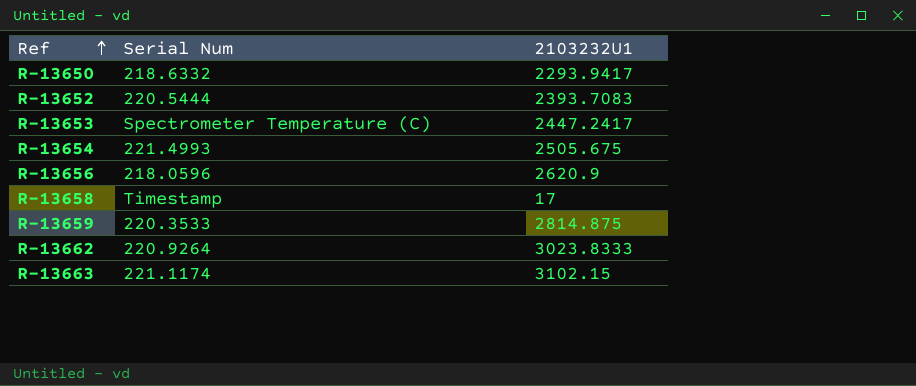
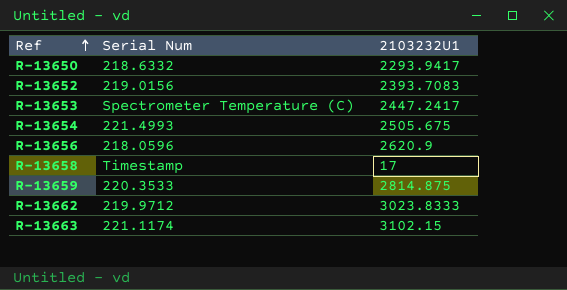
R-13652 | Serial Num: 220.5444 -> 219.0156
R-13662 | Serial Num: 220.9264 -> 219.9712

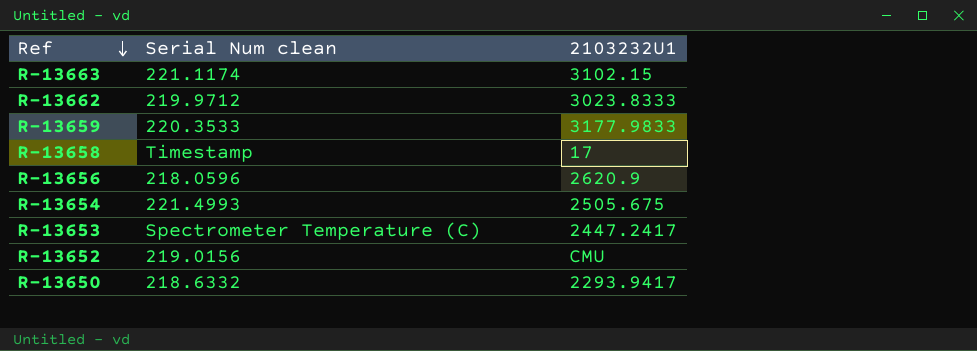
row order: Ref ascending -> Ref descending
column name: Serial Num -> Serial Num clean
R-13659 | 2103232U1: 2814.875 -> 3177.9833
R-13652 | 2103232U1: 2393.7083 -> CMU

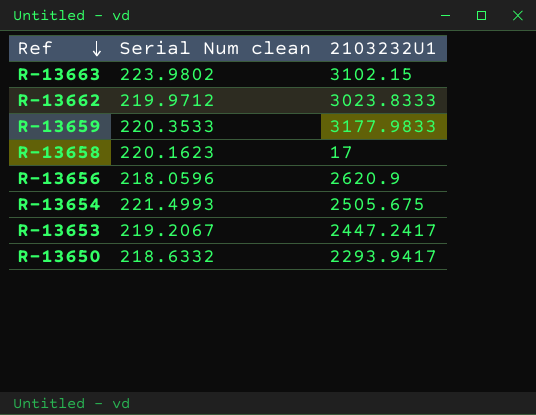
row R-13652: 219.0156 | CMU -> none
R-13663 | Serial Num clean: 221.1174 -> 223.9802
R-13658 | Serial Num clean: Timestamp -> 220.1623
R-13653 | Serial Num clean: Spectrometer Temperature (C) -> 219.2067

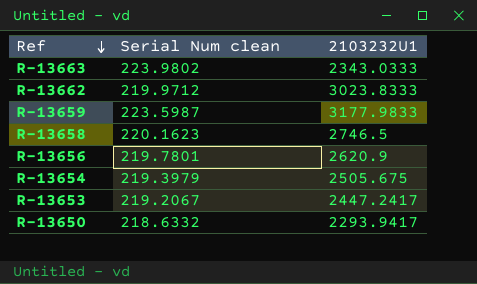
R-13663 | 2103232U1: 3102.15 -> 2343.0333
R-13659 | Serial Num clean: 220.3533 -> 223.5987
R-13658 | 2103232U1: 17 -> 2746.5
R-13656 | Serial Num clean: 218.0596 -> 219.7801
R-13654 | Serial Num clean: 221.4993 -> 219.3979

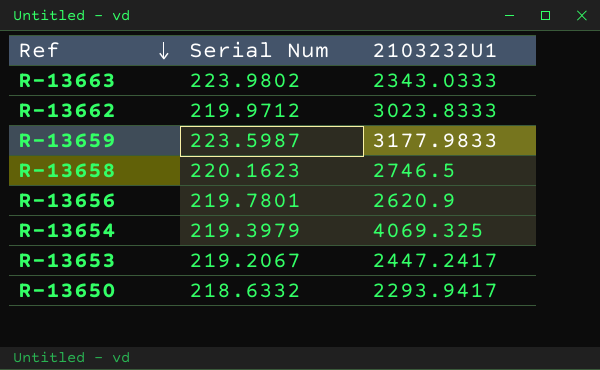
column name: Serial Num clean -> Serial Num
R-13654 | 2103232U1: 2505.675 -> 4069.325

